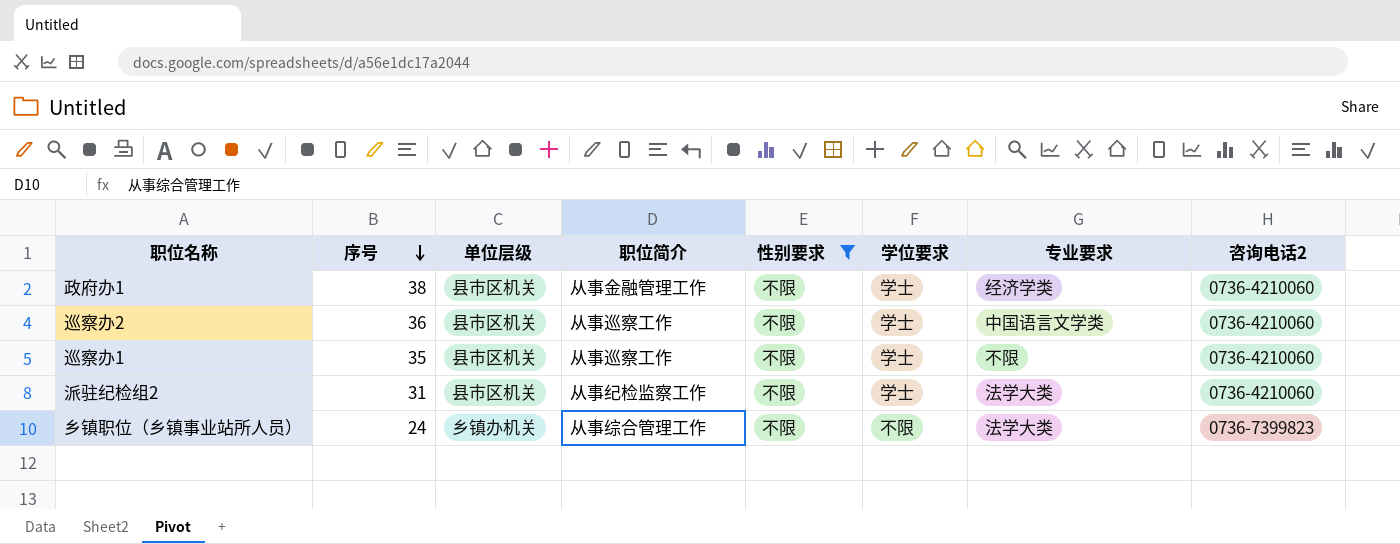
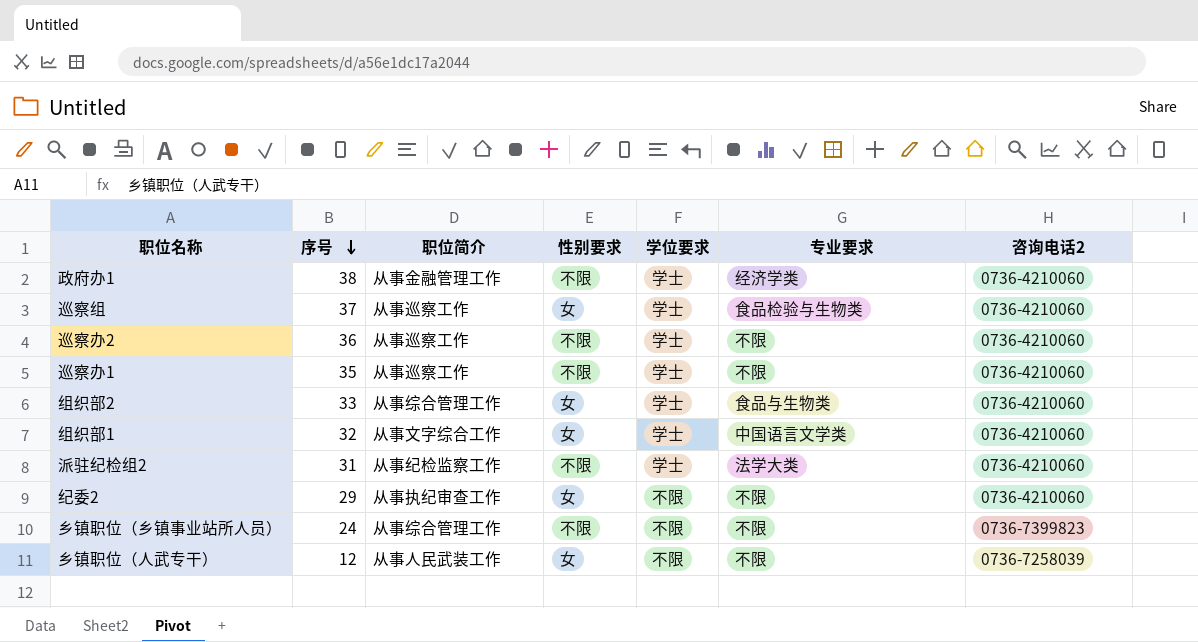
filter: 性别要求 = 不限 -> none
column 单位层级 | position: 3 -> none
巡察办2 | 专业要求: 中国语言文学类 -> 不限
乡镇职位（乡镇事业站所人员） | 专业要求: 法学大类 -> 不限

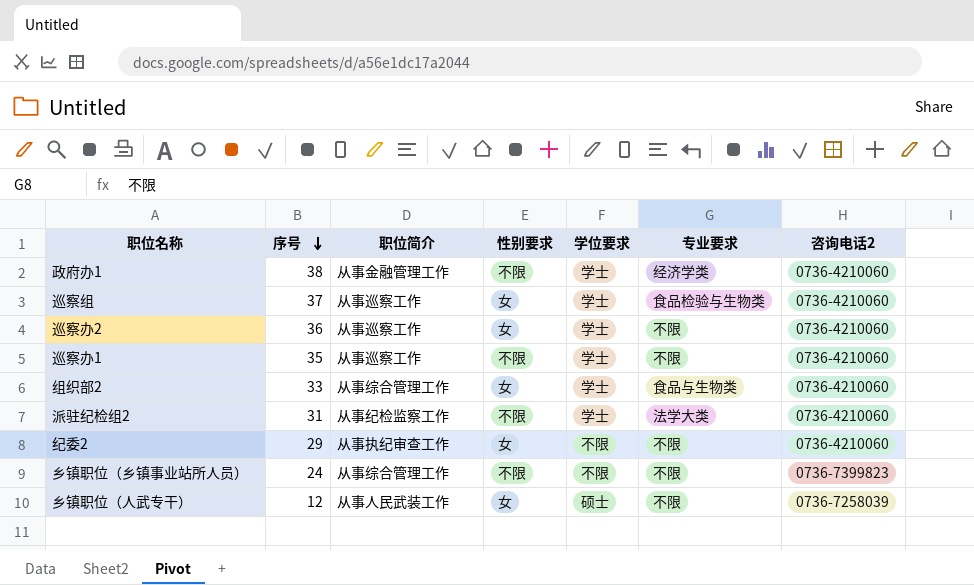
row 组织部1: 32 | 从事文字综合工作 | 女 | 学士 | 中国语言文学类 | 0736-4210060 -> none
巡察办2 | 性别要求: 不限 -> 女
乡镇职位（人武专干） | 学位要求: 不限 -> 硕士

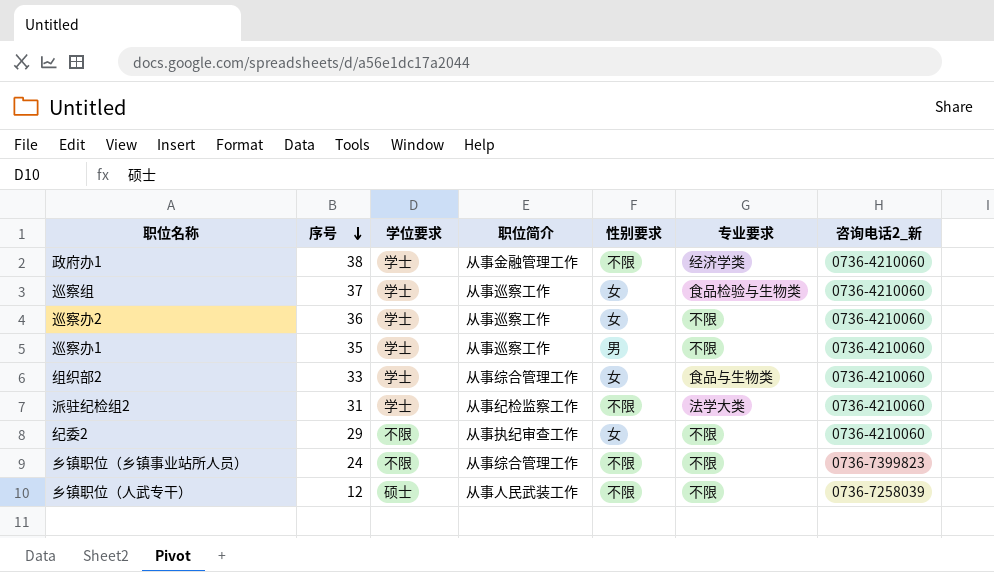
column 学位要求 | position: 5 -> 3
column name: 咨询电话2 -> 咨询电话2_新
巡察办1 | 性别要求: 不限 -> 男
乡镇职位（人武专干） | 性别要求: 女 -> 不限

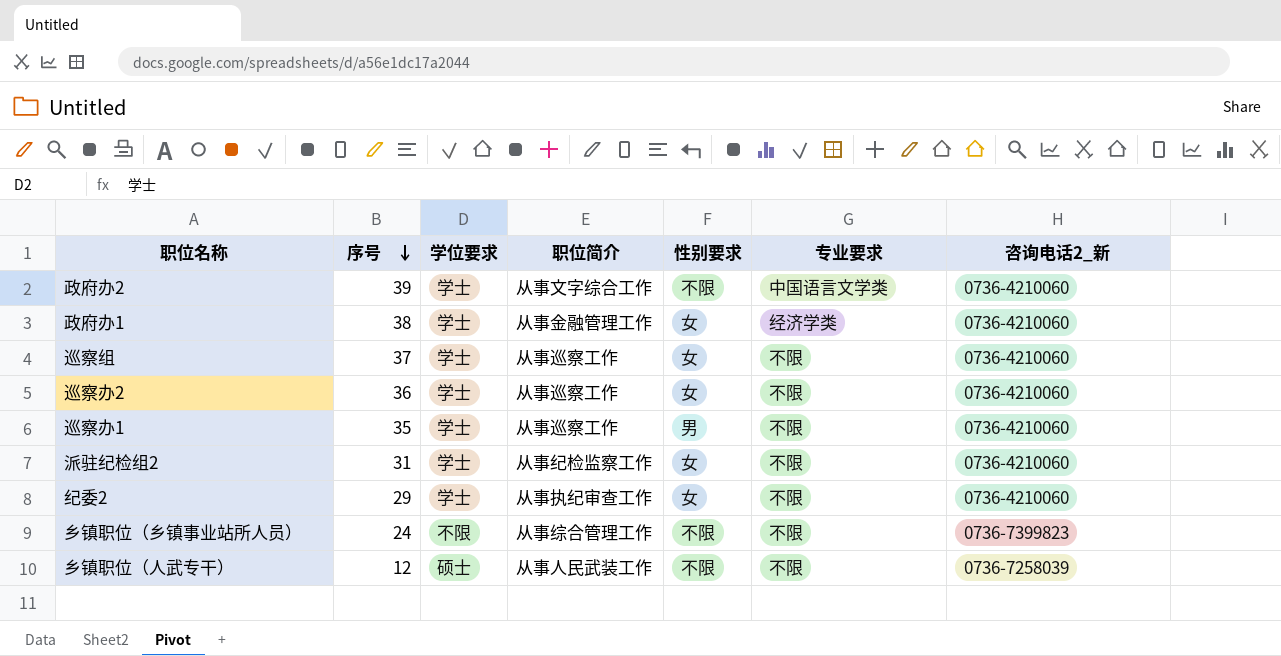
row 组织部2: 33 | 学士 | 从事综合管理工作 | 女 | 食品与生物类 | 0736-4210060 -> none
row 政府办2: none -> 39 | 学士 | 从事文字综合工作 | 不限 | 中国语言文学类 | 0736-4210060
政府办1 | 性别要求: 不限 -> 女
巡察组 | 专业要求: 食品检验与生物类 -> 不限
派驻纪检组2 | 性别要求: 不限 -> 女
派驻纪检组2 | 专业要求: 法学大类 -> 不限
纪委2 | 学位要求: 不限 -> 学士

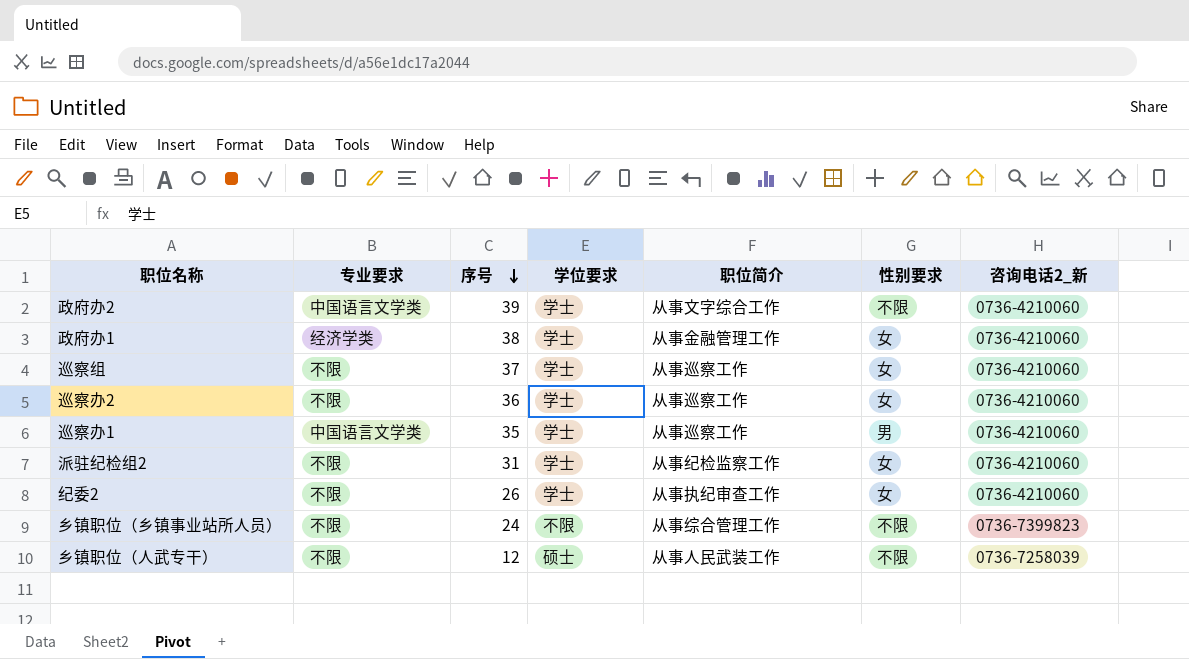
column 专业要求 | position: 6 -> 2
巡察办1 | 专业要求: 不限 -> 中国语言文学类
纪委2 | 序号: 29 -> 26

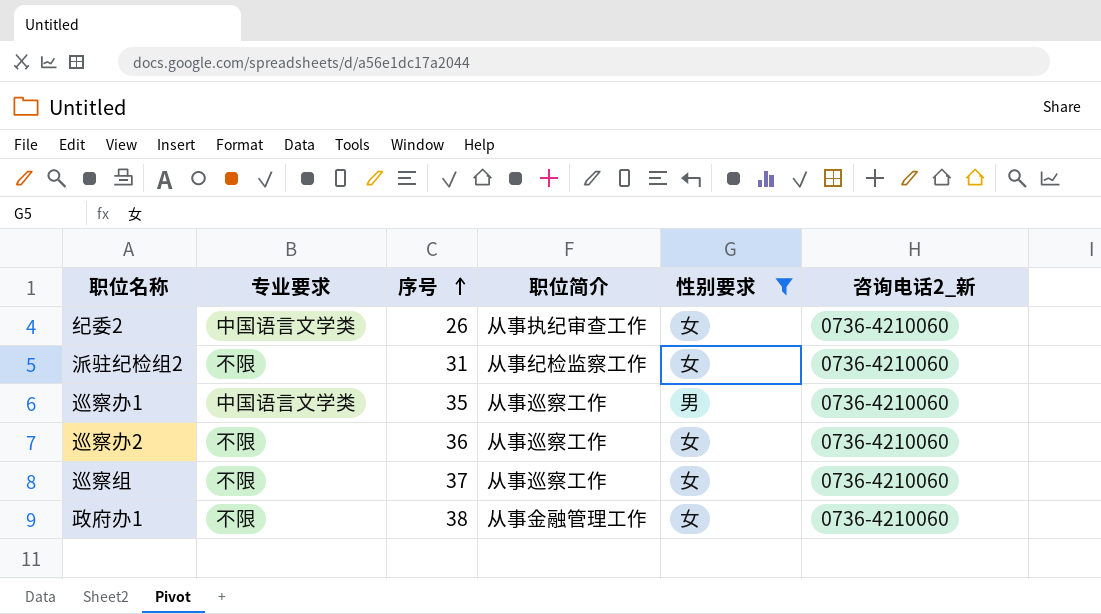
filter: none -> 性别要求 != 不限
row order: 序号 descending -> 序号 ascending
column 学位要求 | position: 4 -> none
纪委2 | 专业要求: 不限 -> 中国语言文学类
政府办1 | 专业要求: 经济学类 -> 不限

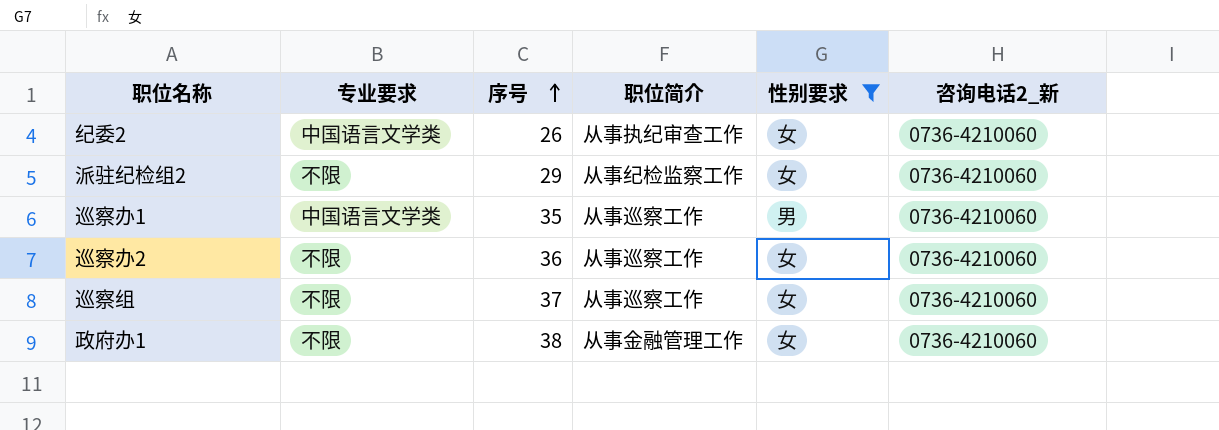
派驻纪检组2 | 序号: 31 -> 29

